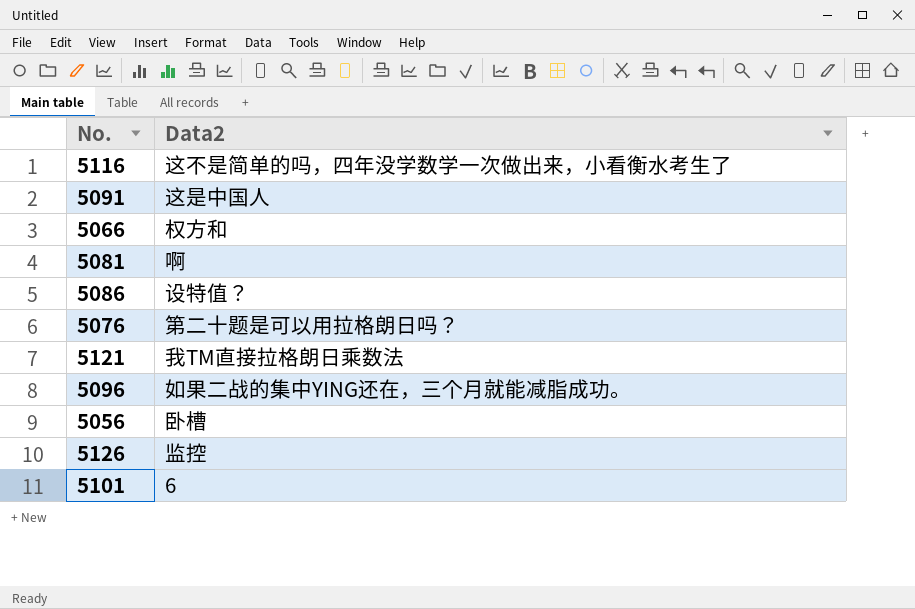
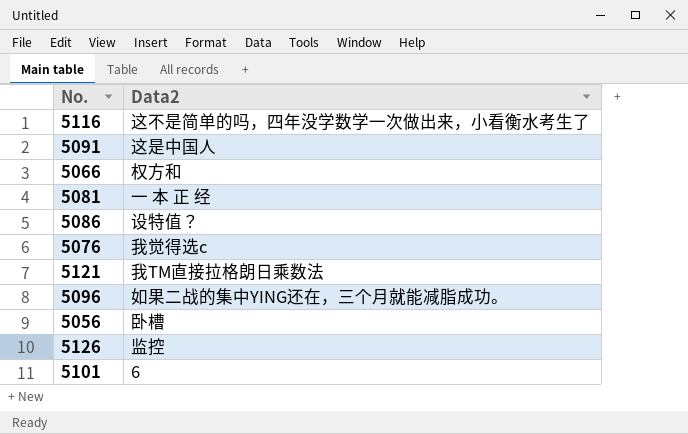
5081 | Data2: 啊 -> 一 本 正 经
5076 | Data2: 第二十题是可以用拉格朗日吗？ -> 我觉得选c

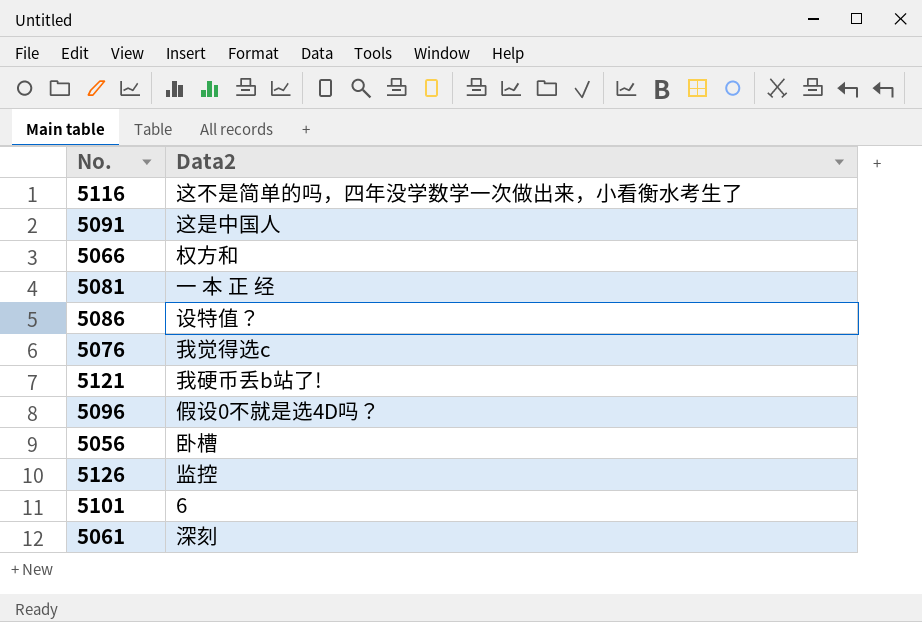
5121 | Data2: 我TM直接拉格朗日乘数法 -> 我硬币丢b站了!
5096 | Data2: 如果二战的集中YING还在，三个月就能减脂成功。 -> 假设0不就是选4D吗？
row 5061: none -> 深刻

